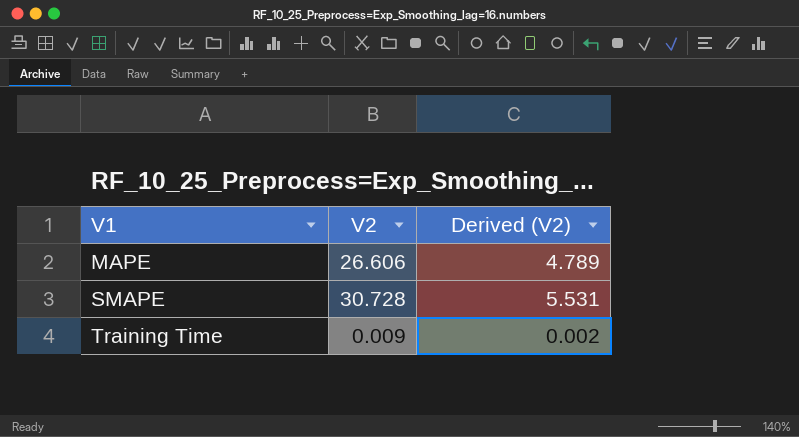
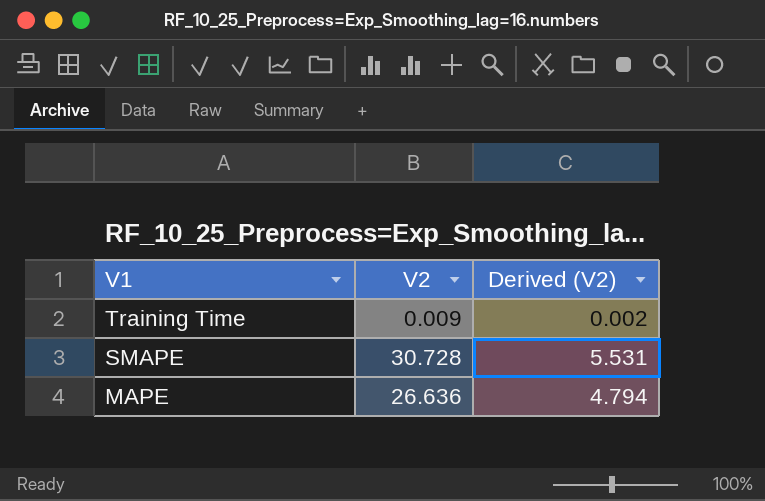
row order: V1 ascending -> V1 descending
MAPE | V2: 26.606 -> 26.636
MAPE | Derived (V2): 4.789 -> 4.794

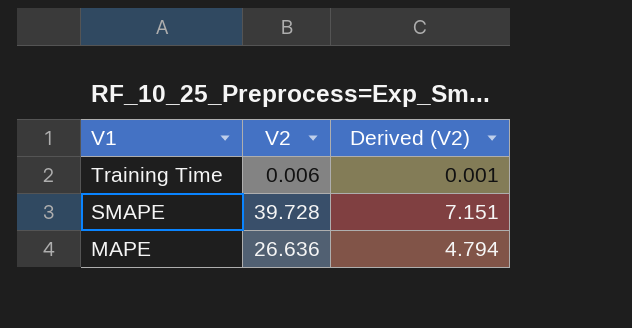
Training Time | V2: 0.009 -> 0.006
Training Time | Derived (V2): 0.002 -> 0.001
SMAPE | V2: 30.728 -> 39.728
SMAPE | Derived (V2): 5.531 -> 7.151

